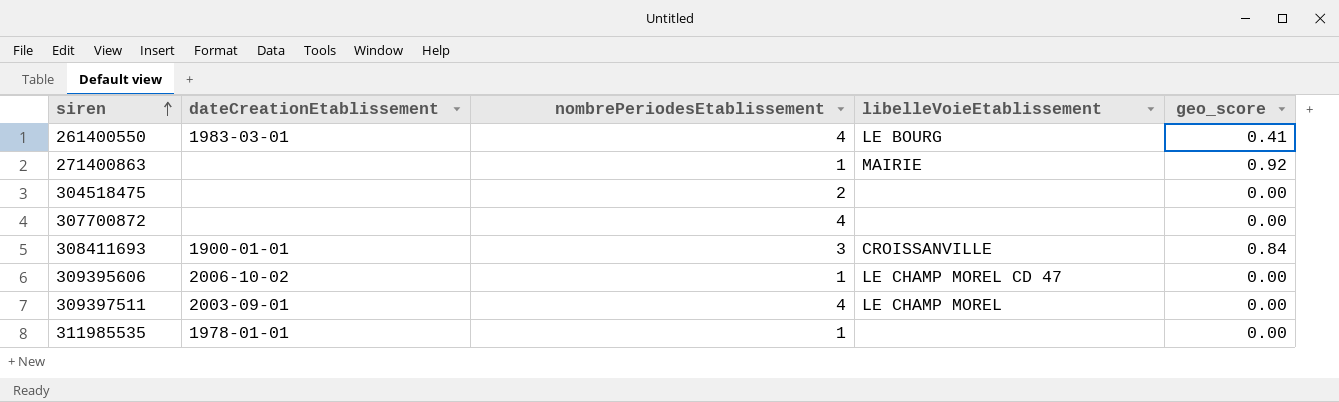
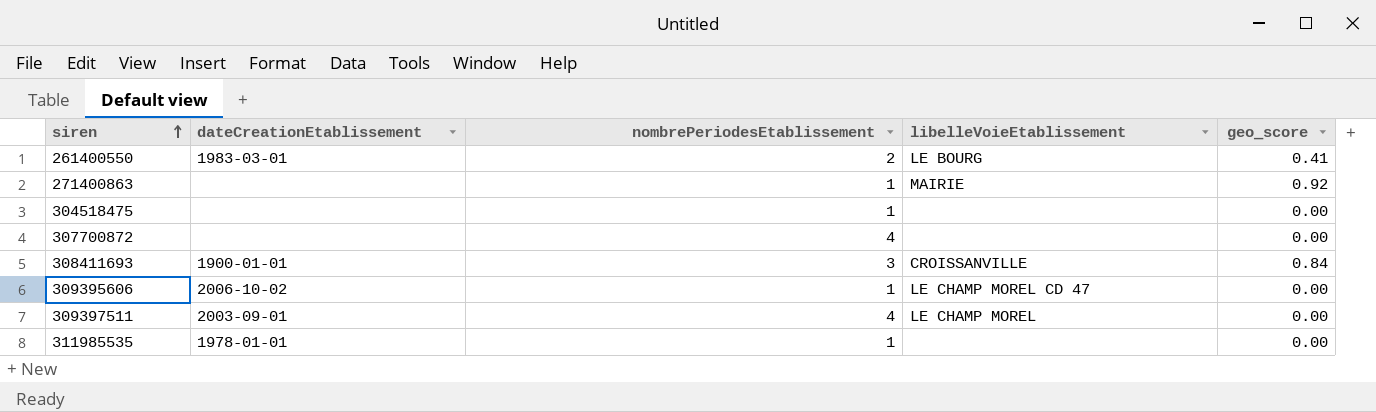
261400550 | nombrePeriodesEtablissement: 4 -> 2
304518475 | nombrePeriodesEtablissement: 2 -> 1

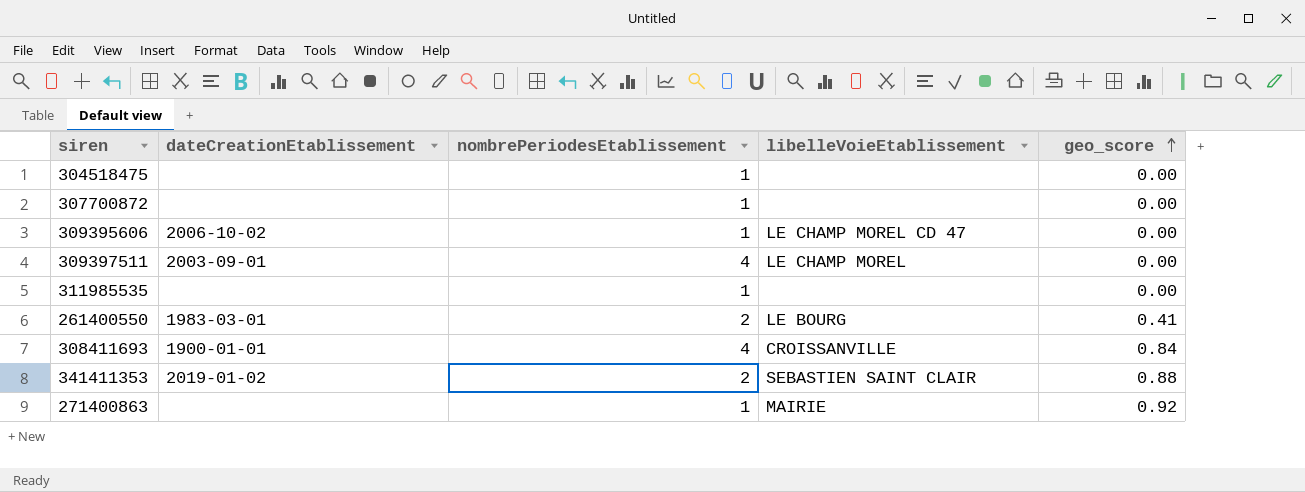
row order: siren ascending -> geo_score ascending
307700872 | nombrePeriodesEtablissement: 4 -> 1
311985535 | dateCreationEtablissement: 1978-01-01 -> none
308411693 | nombrePeriodesEtablissement: 3 -> 4
row 341411353: none -> 2019-01-02 | 2 | SEBASTIEN SAINT CLAIR | 0.88

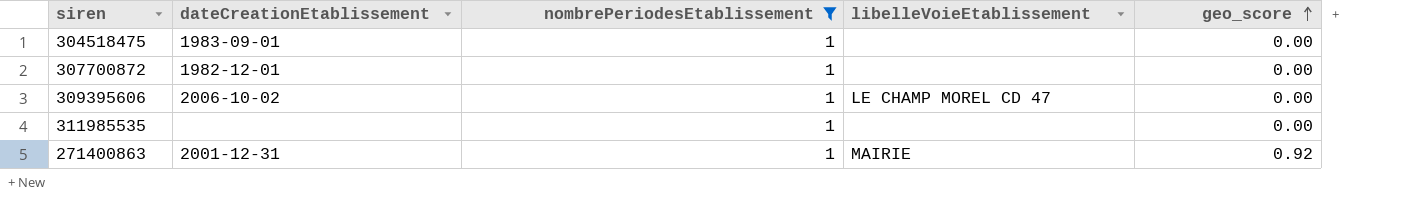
filter: none -> nombrePeriodesEtablissement = 1
304518475 | dateCreationEtablissement: none -> 1983-09-01
307700872 | dateCreationEtablissement: none -> 1982-12-01
271400863 | dateCreationEtablissement: none -> 2001-12-31

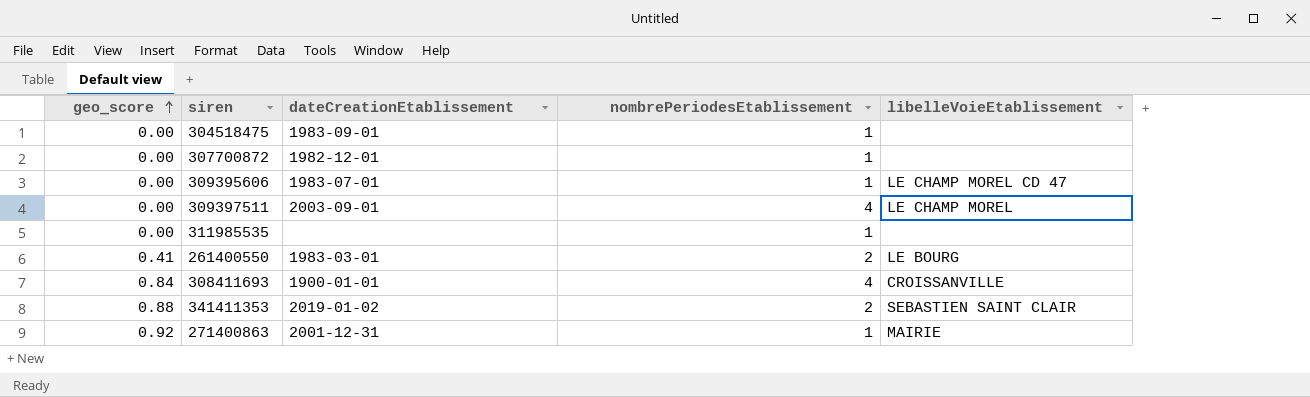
filter: nombrePeriodesEtablissement = 1 -> none
column geo_score | position: 5 -> 1
309395606 | dateCreationEtablissement: 2006-10-02 -> 1983-07-01

